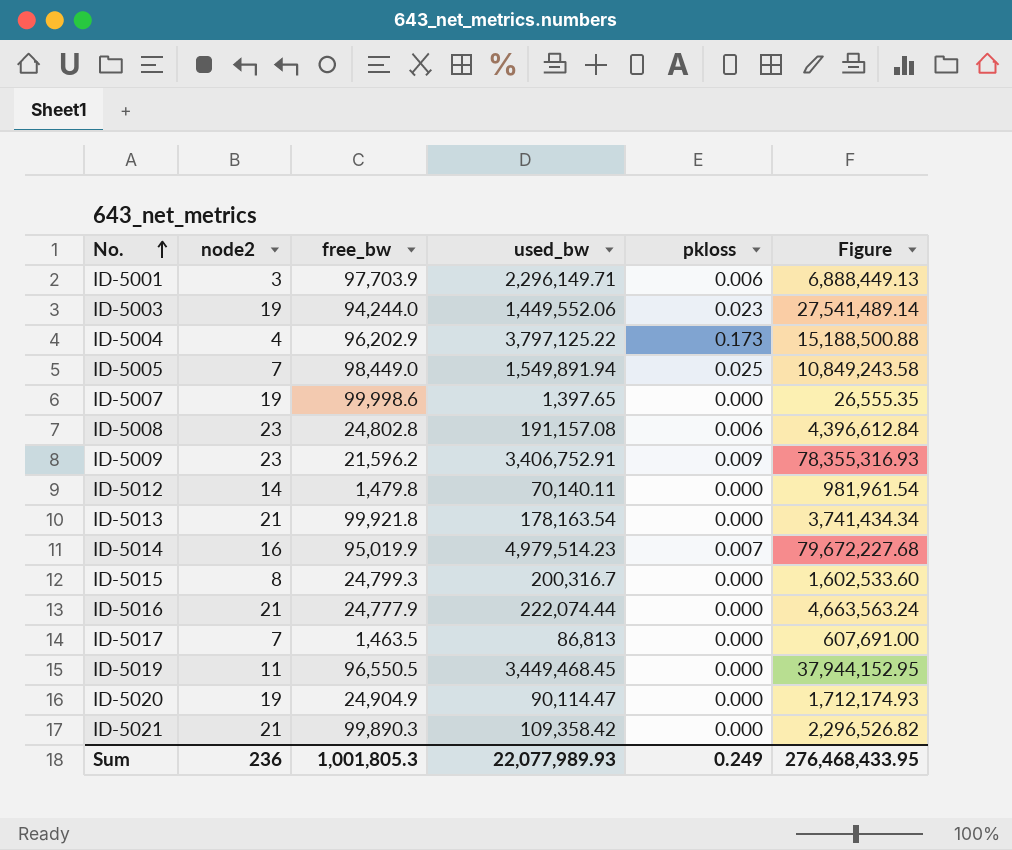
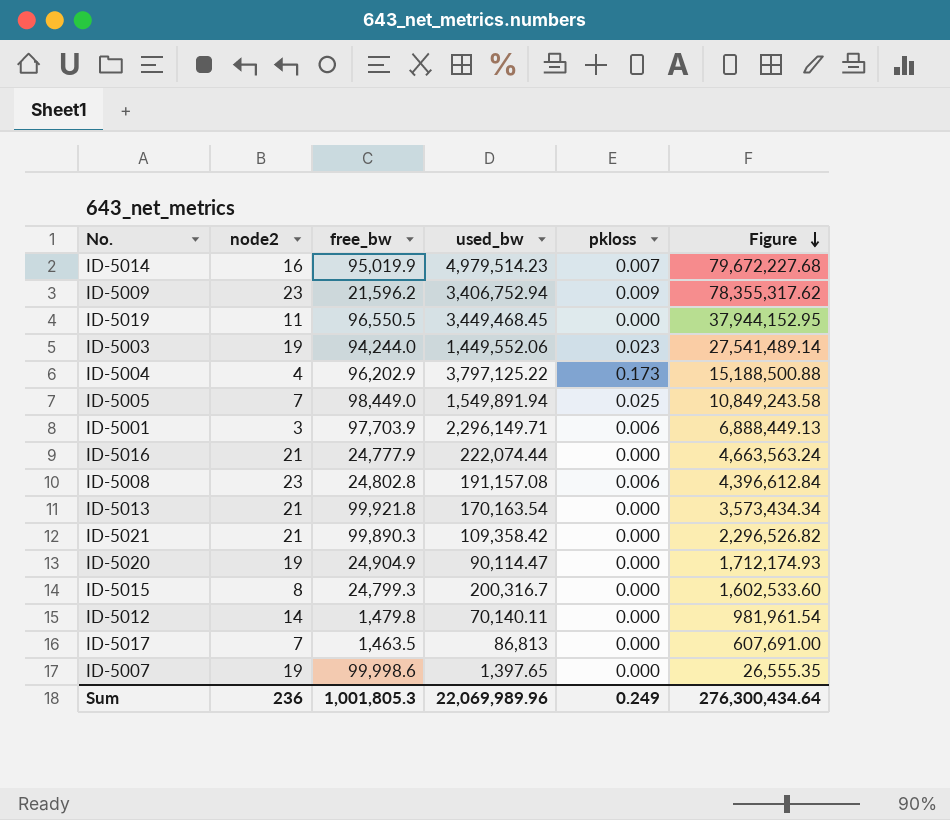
row order: No. ascending -> Figure descending
ID-5009 | used_bw: 3,406,752.91 -> 3,406,752.94
ID-5009 | Figure: 78,355,316.93 -> 78,355,317.62
ID-5013 | used_bw: 178,163.54 -> 170,163.54
ID-5013 | Figure: 3,741,434.34 -> 3,573,434.34
Sum | used_bw: 22,077,989.93 -> 22,069,989.96
Sum | Figure: 276,468,433.95 -> 276,300,434.64

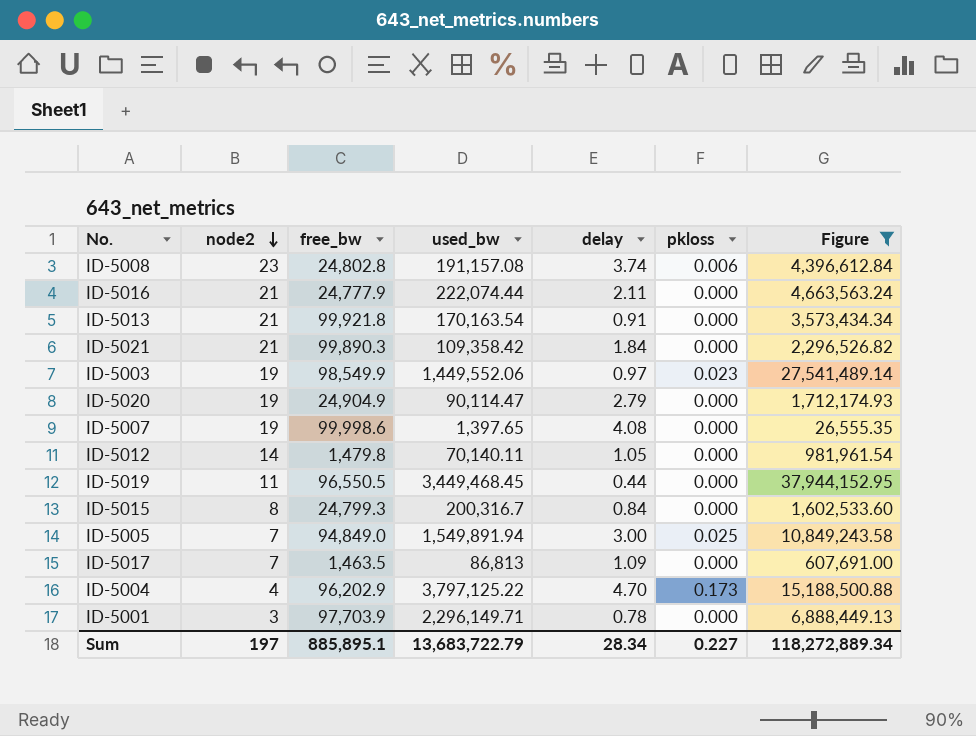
filter: none -> Figure <= 37,944,152.95
row order: Figure descending -> node2 descending
column delay | position: none -> 5
ID-5003 | free_bw: 94,244.0 -> 98,549.9
ID-5005 | free_bw: 98,449.0 -> 94,849.0
ID-5001 | pkloss: 0.006 -> 0.000
Sum | node2: 236 -> 197
Sum | free_bw: 1,001,805.3 -> 885,895.1
Sum | used_bw: 22,069,989.96 -> 13,683,722.79
Sum | pkloss: 0.249 -> 0.227
Sum | Figure: 276,300,434.64 -> 118,272,889.34

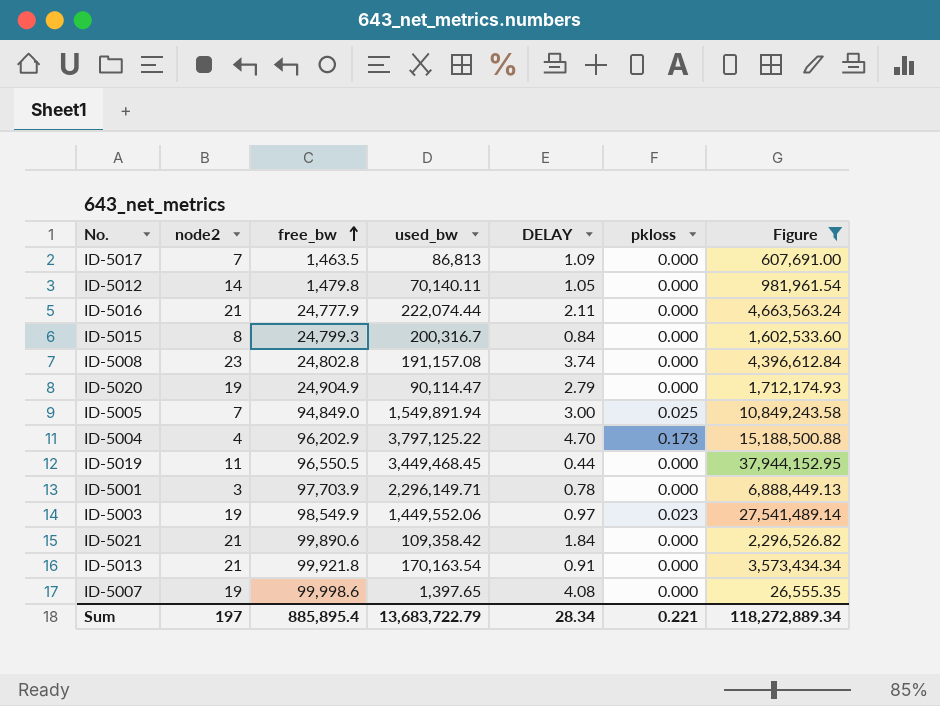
row order: node2 descending -> free_bw ascending
column name: delay -> DELAY
ID-5008 | pkloss: 0.006 -> 0.000
ID-5021 | free_bw: 99,890.3 -> 99,890.6
Sum | free_bw: 885,895.1 -> 885,895.4
Sum | pkloss: 0.227 -> 0.221

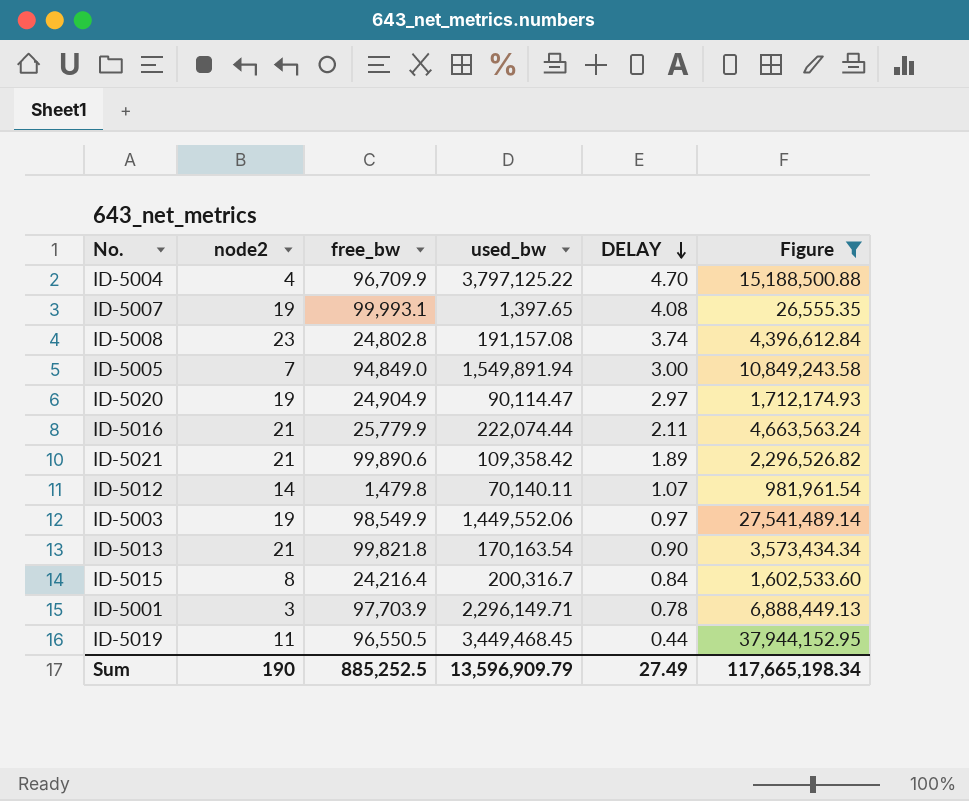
row order: free_bw ascending -> DELAY descending
column pkloss | position: 6 -> none
row ID-5017: 7 | 1,463.5 | 86,813 | 1.09 | 0.000 | 607,691.00 -> none
ID-5004 | free_bw: 96,202.9 -> 96,709.9
ID-5007 | free_bw: 99,998.6 -> 99,993.1
ID-5020 | DELAY: 2.79 -> 2.97
ID-5016 | free_bw: 24,777.9 -> 25,779.9
ID-5021 | DELAY: 1.84 -> 1.89
ID-5012 | DELAY: 1.05 -> 1.07
ID-5013 | free_bw: 99,921.8 -> 99,821.8
ID-5013 | DELAY: 0.91 -> 0.90
ID-5015 | free_bw: 24,799.3 -> 24,216.4
Sum | node2: 197 -> 190
Sum | free_bw: 885,895.4 -> 885,252.5
Sum | used_bw: 13,683,722.79 -> 13,596,909.79
Sum | DELAY: 28.34 -> 27.49
Sum | Figure: 118,272,889.34 -> 117,665,198.34

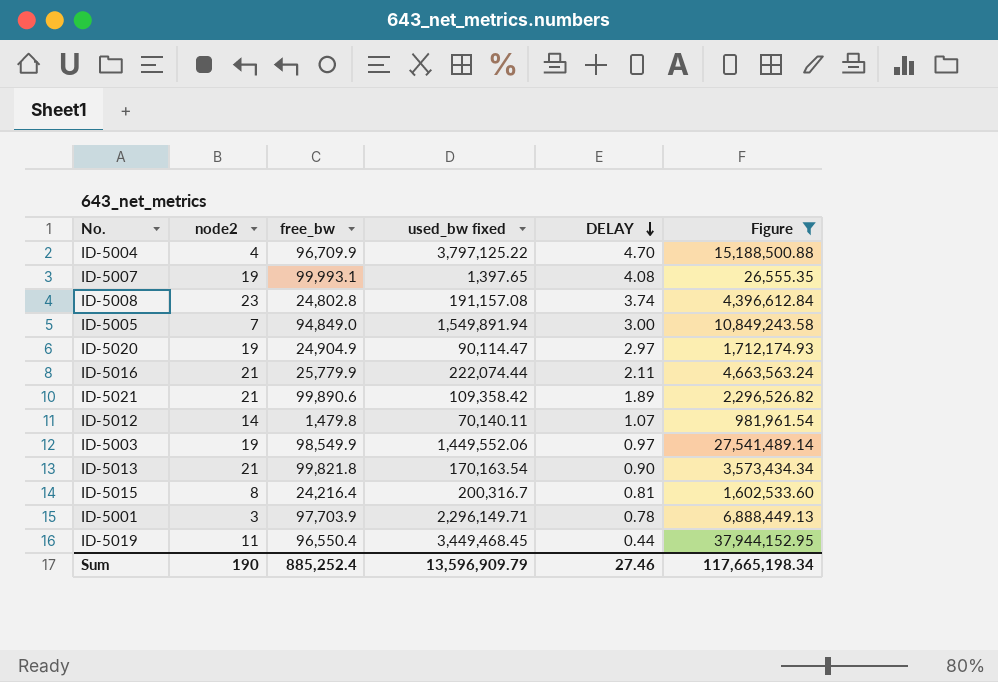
column name: used_bw -> used_bw fixed
ID-5015 | DELAY: 0.84 -> 0.81
ID-5019 | free_bw: 96,550.5 -> 96,550.4
Sum | free_bw: 885,252.5 -> 885,252.4
Sum | DELAY: 27.49 -> 27.46

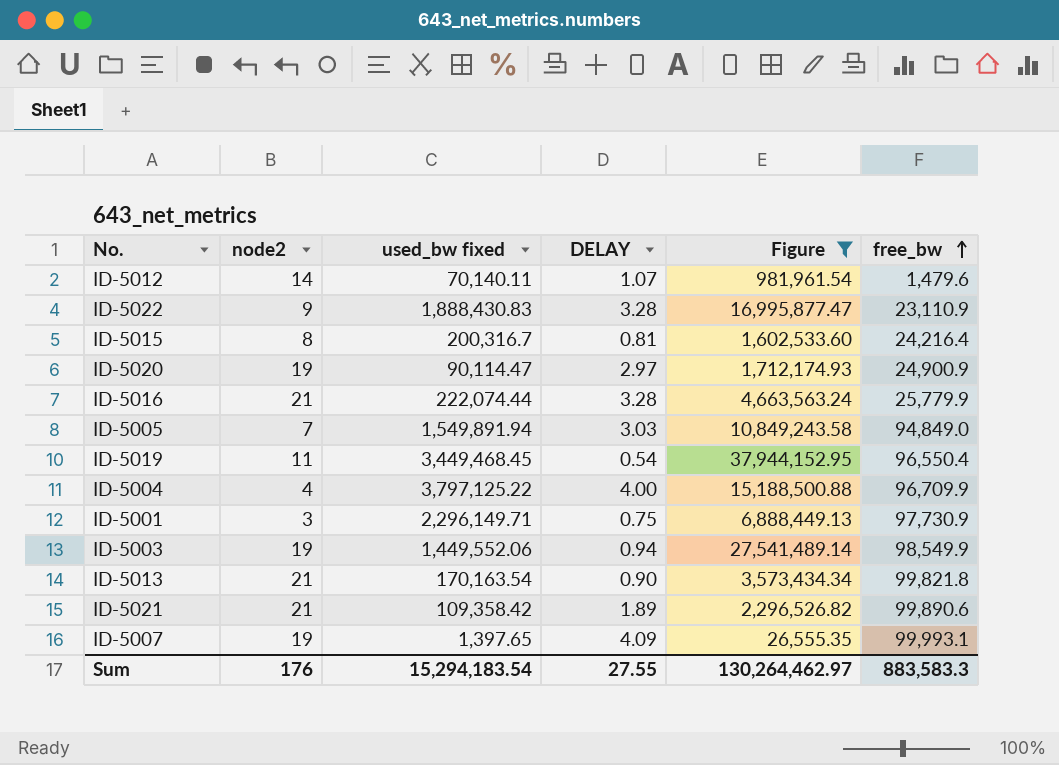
row order: DELAY descending -> free_bw ascending
column free_bw | position: 3 -> 6
row ID-5008: 23 | 24,802.8 | 191,157.08 | 3.74 | 4,396,612.84 -> none
ID-5012 | free_bw: 1,479.8 -> 1,479.6
row ID-5022: none -> 9 | 1,888,430.83 | 3.28 | 16,995,877.47 | 23,110.9
ID-5020 | free_bw: 24,904.9 -> 24,900.9
ID-5016 | DELAY: 2.11 -> 3.28
ID-5005 | DELAY: 3.00 -> 3.03
ID-5019 | DELAY: 0.44 -> 0.54
ID-5004 | DELAY: 4.70 -> 4.00
ID-5001 | DELAY: 0.78 -> 0.75
ID-5001 | free_bw: 97,703.9 -> 97,730.9
ID-5003 | DELAY: 0.97 -> 0.94
ID-5007 | DELAY: 4.08 -> 4.09
Sum | node2: 190 -> 176
Sum | used_bw fixed: 13,596,909.79 -> 15,294,183.54
Sum | DELAY: 27.46 -> 27.55
Sum | Figure: 117,665,198.34 -> 130,264,462.97
Sum | free_bw: 885,252.4 -> 883,583.3

